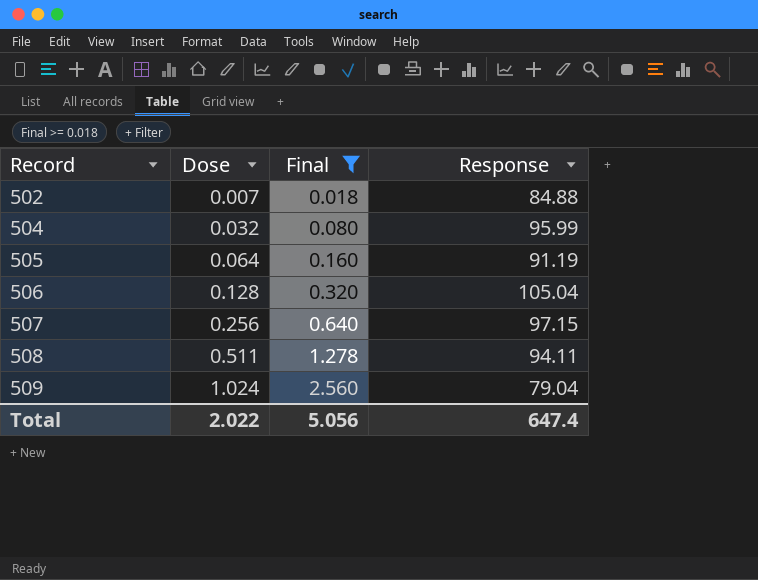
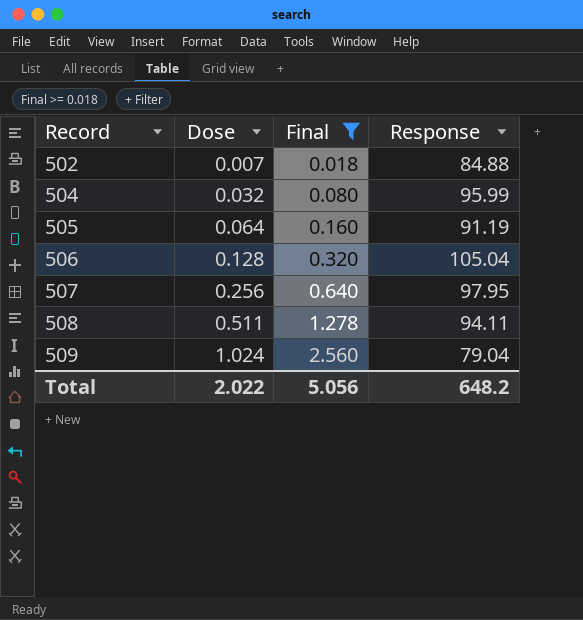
507 | Response: 97.15 -> 97.95
Total | Response: 647.4 -> 648.2

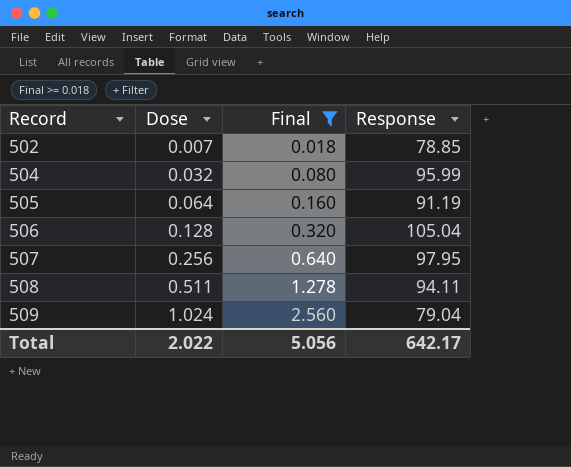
502 | Response: 84.88 -> 78.85
Total | Response: 648.2 -> 642.17

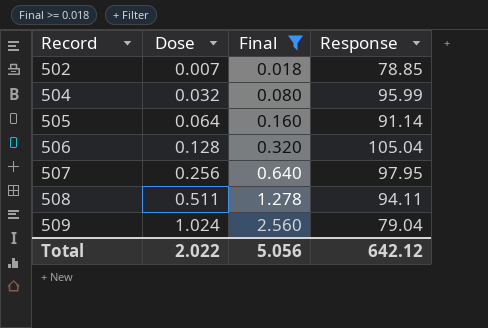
505 | Response: 91.19 -> 91.14
Total | Response: 642.17 -> 642.12

